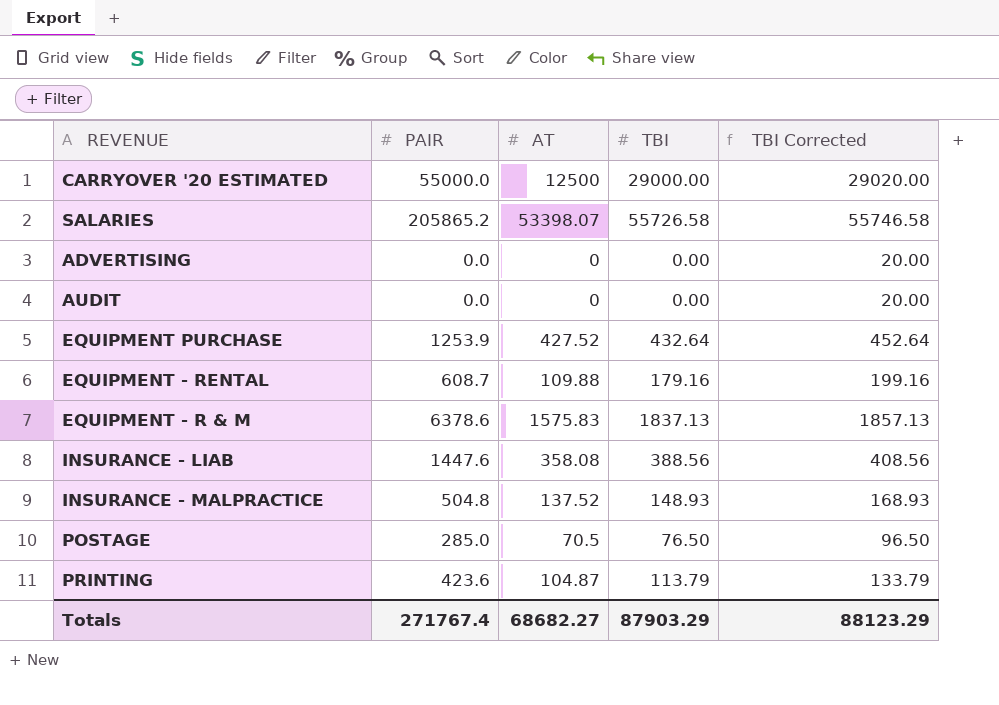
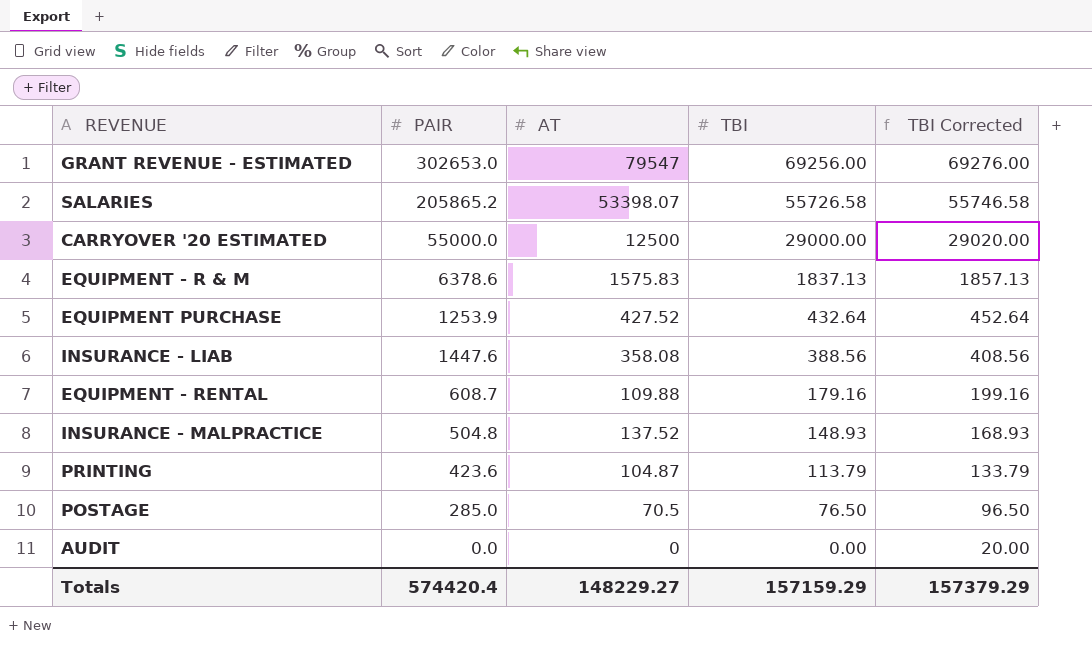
row order: none -> TBI descending
row ADVERTISING: 0.0 | 0 | 0.00 | 20.00 -> none
row GRANT REVENUE - ESTIMATED: none -> 302653.0 | 79547 | 69256.00 | 69276.00
Totals | PAIR: 271767.4 -> 574420.4
Totals | AT: 68682.27 -> 148229.27
Totals | TBI: 87903.29 -> 157159.29
Totals | TBI Corrected: 88123.29 -> 157379.29

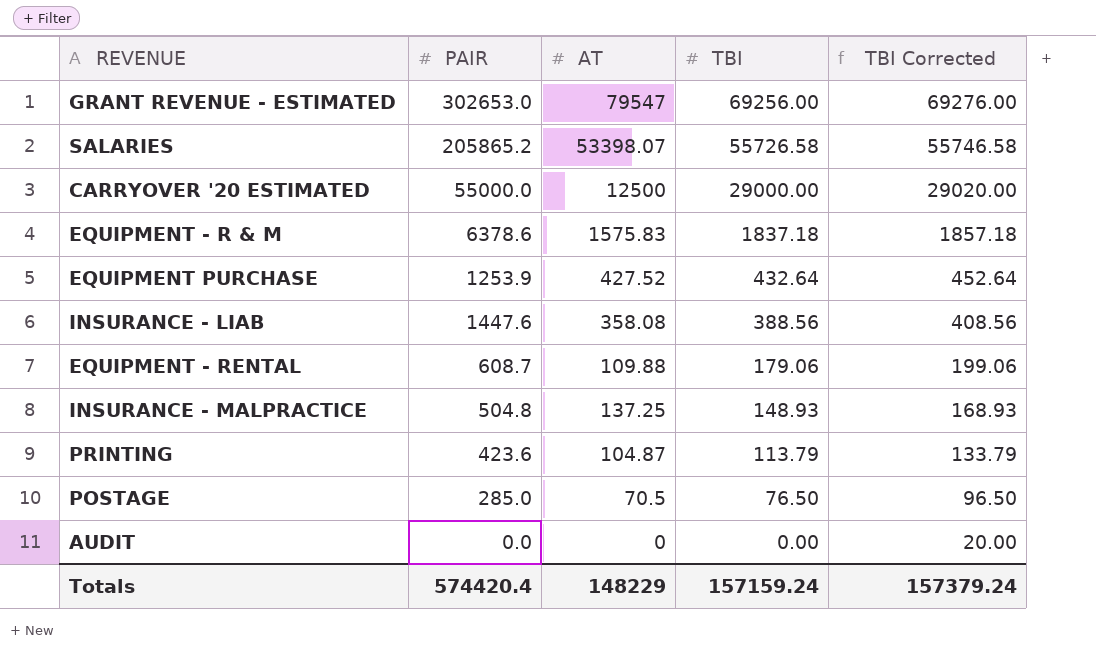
EQUIPMENT - R & M | TBI: 1837.13 -> 1837.18
EQUIPMENT - R & M | TBI Corrected: 1857.13 -> 1857.18
EQUIPMENT - RENTAL | TBI: 179.16 -> 179.06
EQUIPMENT - RENTAL | TBI Corrected: 199.16 -> 199.06
INSURANCE - MALPRACTICE | AT: 137.52 -> 137.25
Totals | AT: 148229.27 -> 148229
Totals | TBI: 157159.29 -> 157159.24
Totals | TBI Corrected: 157379.29 -> 157379.24

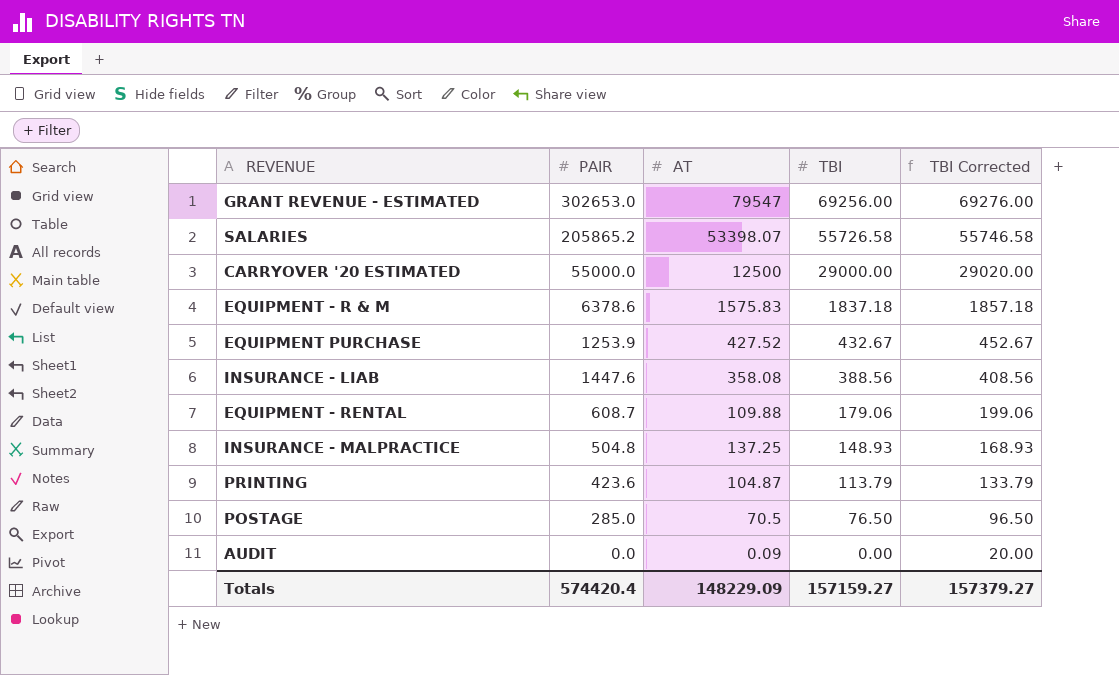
EQUIPMENT PURCHASE | TBI: 432.64 -> 432.67
EQUIPMENT PURCHASE | TBI Corrected: 452.64 -> 452.67
AUDIT | AT: 0 -> 0.09
Totals | AT: 148229 -> 148229.09
Totals | TBI: 157159.24 -> 157159.27
Totals | TBI Corrected: 157379.24 -> 157379.27

